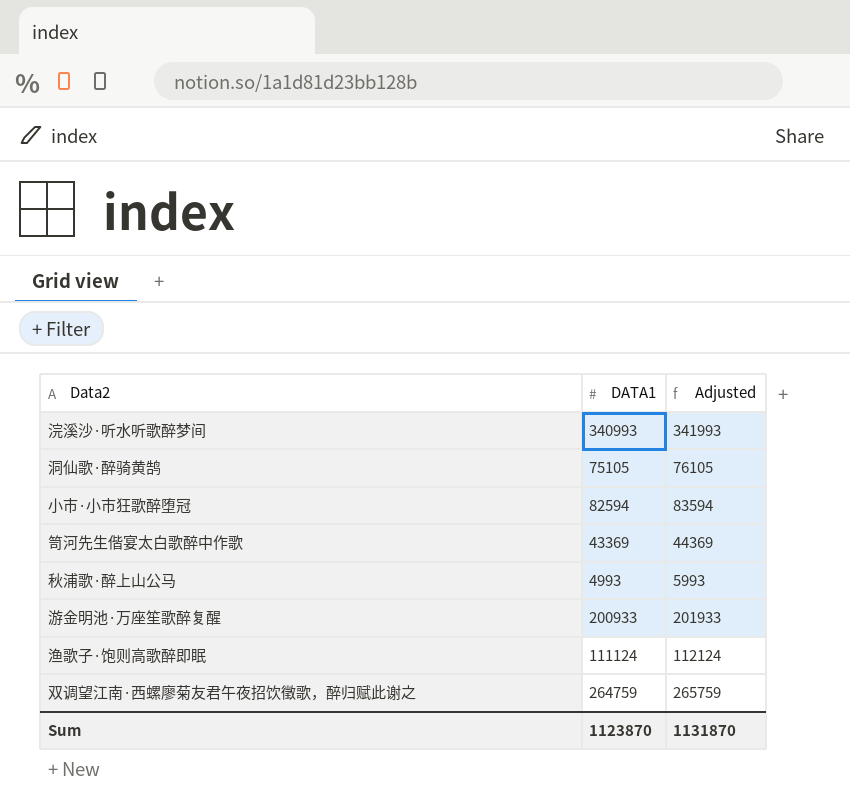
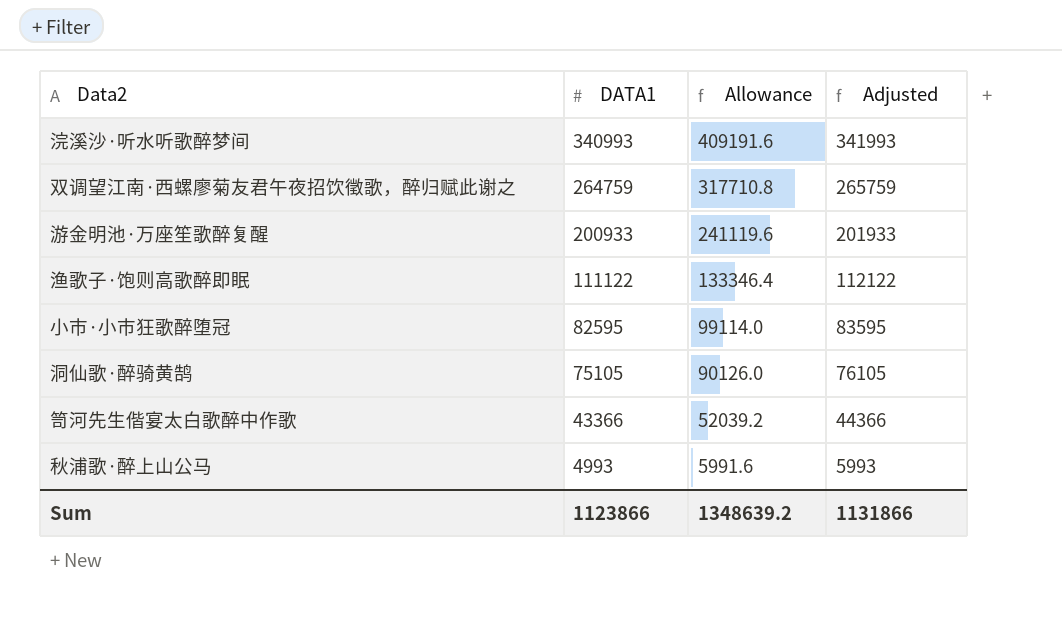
row order: none -> DATA1 descending
column Allowance | formula: none -> [DATA1] * 1.2
渔歌子·饱则高歌醉即眠 | DATA1: 111124 -> 111122
渔歌子·饱则高歌醉即眠 | Adjusted: 112124 -> 112122
小市·小市狂歌醉堕冠 | DATA1: 82594 -> 82595
小市·小市狂歌醉堕冠 | Adjusted: 83594 -> 83595
笥河先生偕宴太白歌醉中作歌 | DATA1: 43369 -> 43366
笥河先生偕宴太白歌醉中作歌 | Adjusted: 44369 -> 44366
Sum | DATA1: 1123870 -> 1123866
Sum | Adjusted: 1131870 -> 1131866

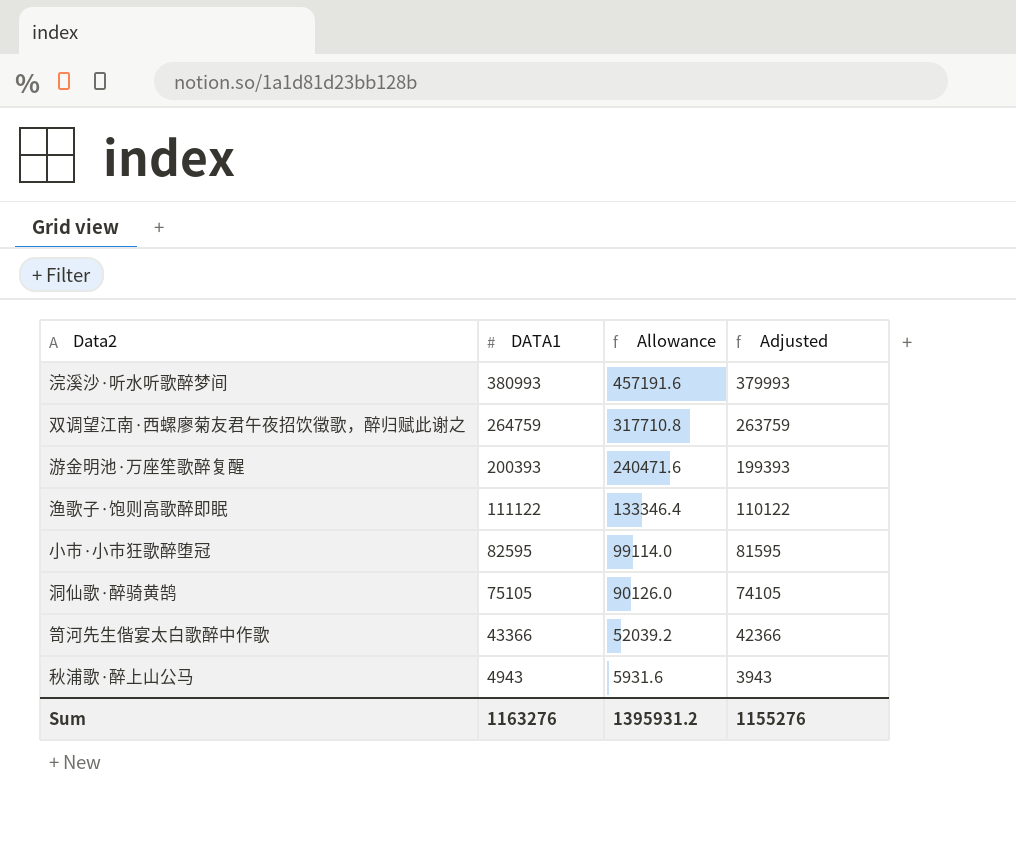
column Adjusted | formula: [DATA1] + 1000 -> [DATA1] - 1000
浣溪沙·听水听歌醉梦间 | DATA1: 340993 -> 380993
浣溪沙·听水听歌醉梦间 | Allowance: 409191.6 -> 457191.6
游金明池·万座笙歌醉复醒 | DATA1: 200933 -> 200393
游金明池·万座笙歌醉复醒 | Allowance: 241119.6 -> 240471.6
秋浦歌·醉上山公马 | DATA1: 4993 -> 4943
秋浦歌·醉上山公马 | Allowance: 5991.6 -> 5931.6
Sum | DATA1: 1123866 -> 1163276
Sum | Allowance: 1348639.2 -> 1395931.2
Sum | Adjusted: 1131866 -> 1155276

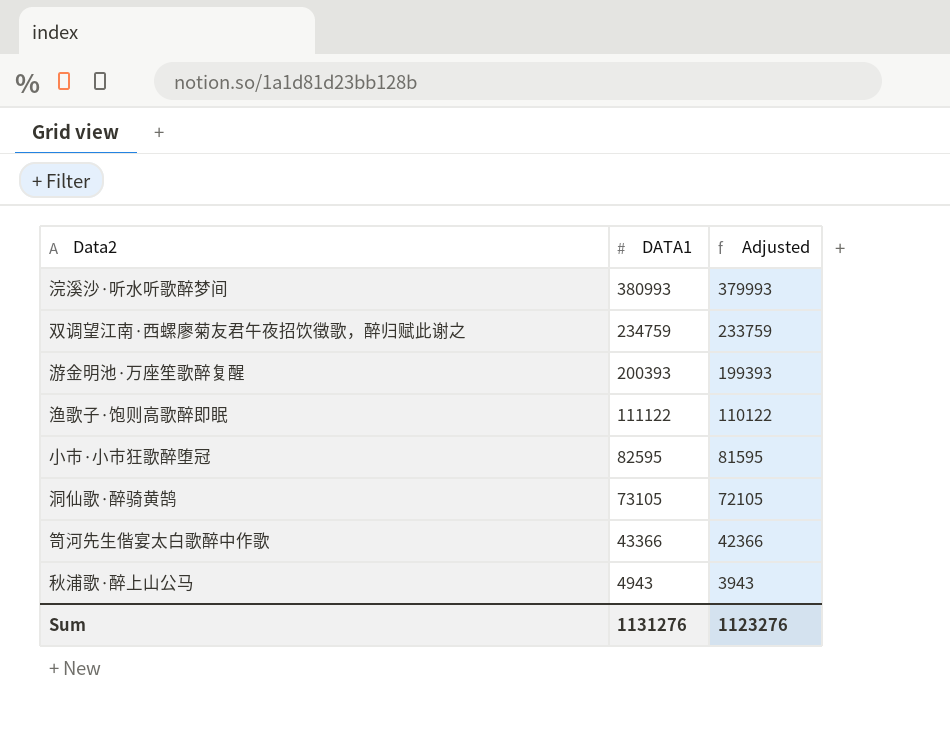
column Allowance | formula: [DATA1] * 1.2 -> none
双调望江南·西螺廖菊友君午夜招饮徵歌，醉归赋此谢之 | DATA1: 264759 -> 234759
双调望江南·西螺廖菊友君午夜招饮徵歌，醉归赋此谢之 | Adjusted: 263759 -> 233759
洞仙歌·醉骑黄鹄 | DATA1: 75105 -> 73105
洞仙歌·醉骑黄鹄 | Adjusted: 74105 -> 72105
Sum | DATA1: 1163276 -> 1131276
Sum | Adjusted: 1155276 -> 1123276

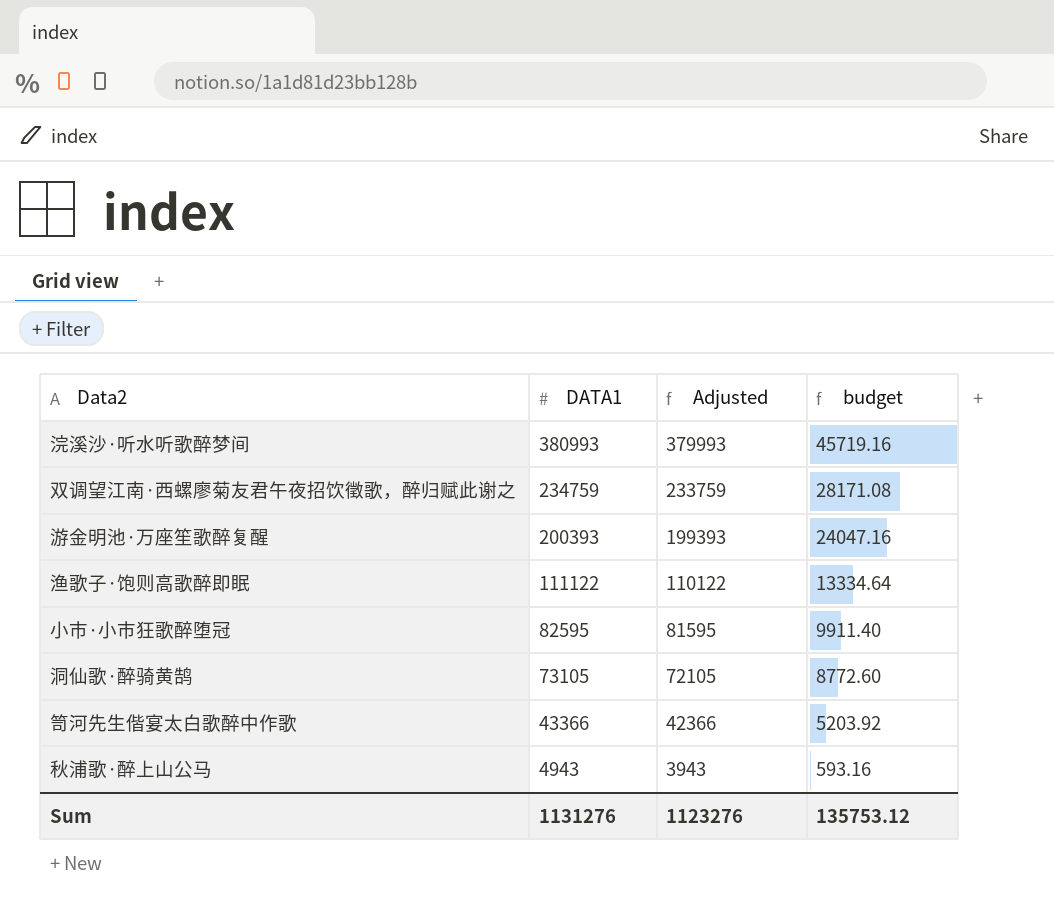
column budget | formula: none -> [DATA1] * 0.12

